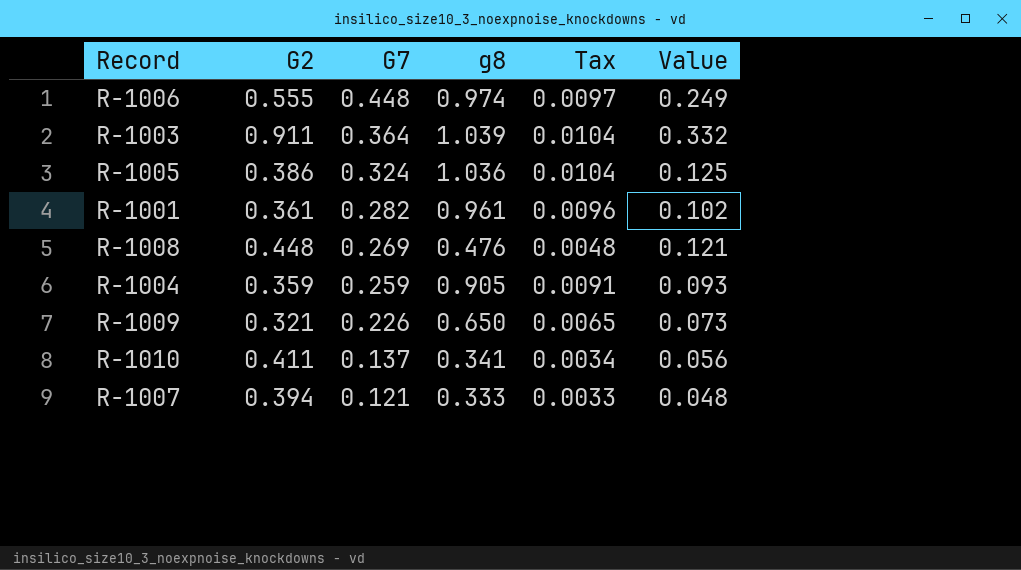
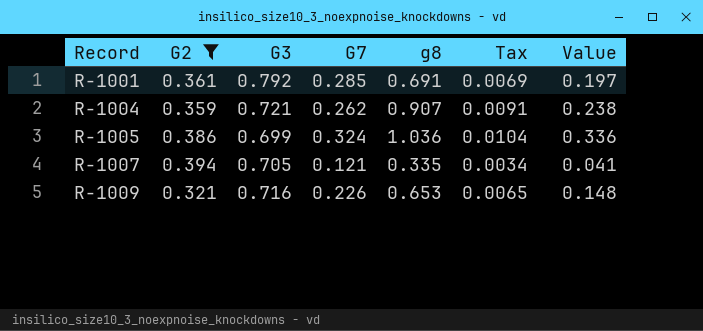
filter: none -> G2 <= 0.394
row order: G7 descending -> Record ascending
column G3 | position: none -> 3
column Value | formula: [G2] * [G7] -> [G7] * [g8]
R-1001 | G7: 0.282 -> 0.285
R-1001 | g8: 0.961 -> 0.691
R-1001 | Tax: 0.0096 -> 0.0069
R-1004 | G7: 0.259 -> 0.262
R-1004 | g8: 0.905 -> 0.907
R-1007 | g8: 0.333 -> 0.335
R-1007 | Tax: 0.0033 -> 0.0034
R-1009 | g8: 0.650 -> 0.653

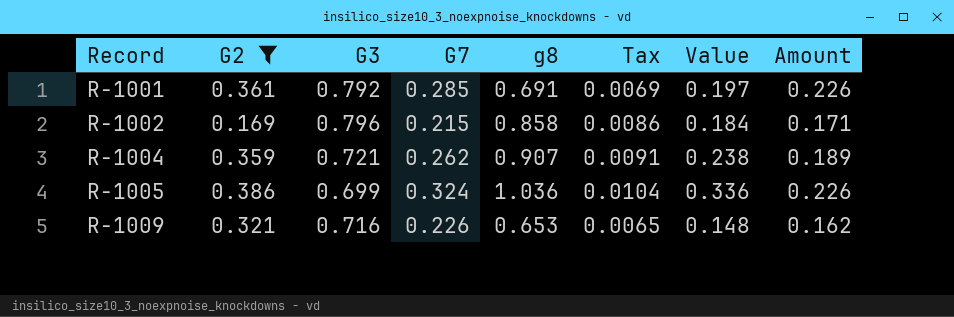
column Amount | formula: none -> [G3] * [G7]
row R-1007: 0.394 | 0.705 | 0.121 | 0.335 | 0.0034 | 0.041 -> none
row R-1002: none -> 0.169 | 0.796 | 0.215 | 0.858 | 0.0086 | 0.184 | 0.171

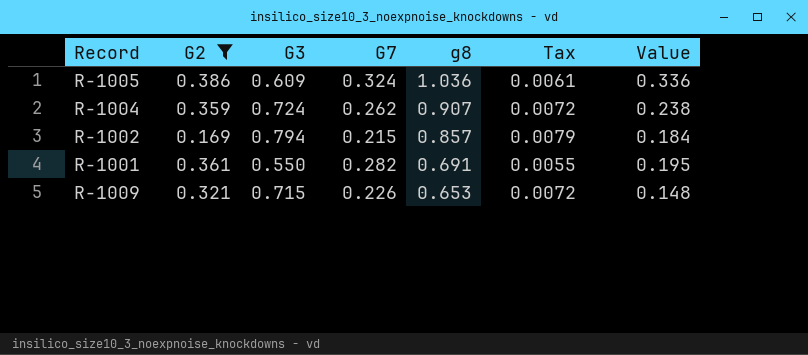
row order: Record ascending -> g8 descending
column Amount | formula: [G3] * [G7] -> none
column Tax | formula: [g8] * 0.01 -> [G3] * 0.01
R-1005 | G3: 0.699 -> 0.609
R-1004 | G3: 0.721 -> 0.724
R-1002 | G3: 0.796 -> 0.794
R-1002 | g8: 0.858 -> 0.857
R-1001 | G3: 0.792 -> 0.550
R-1001 | G7: 0.285 -> 0.282
R-1001 | Value: 0.197 -> 0.195
R-1009 | G3: 0.716 -> 0.715

